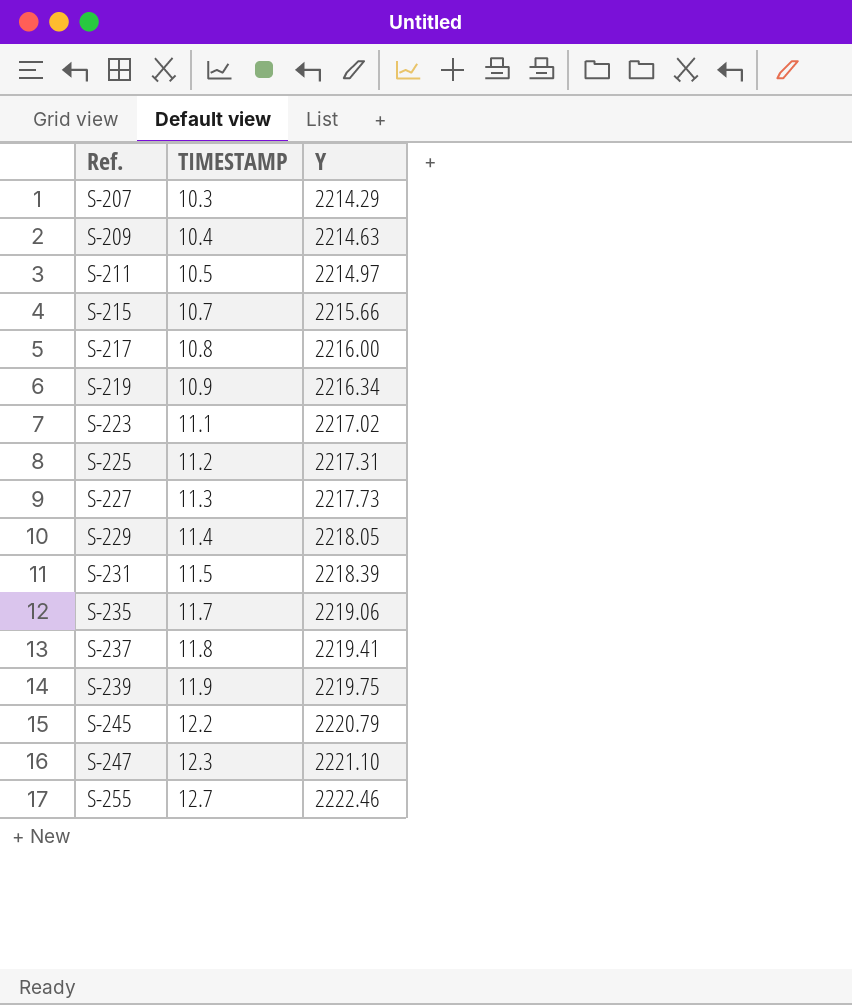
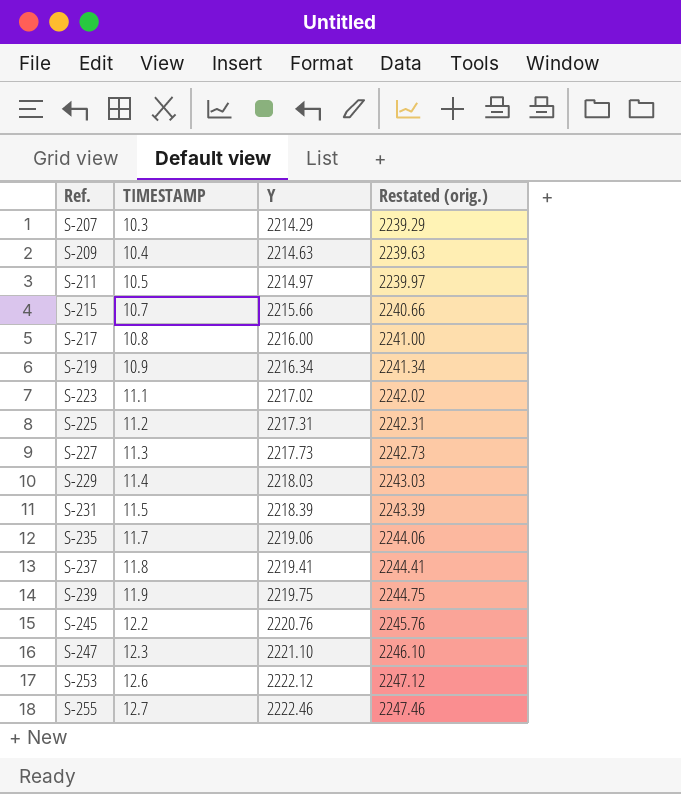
column Restated (orig.) | formula: none -> [Y] + 25
S-229 | Y: 2218.05 -> 2218.03
S-245 | Y: 2220.79 -> 2220.76
row S-253: none -> 12.6 | 2222.12 | 2247.12

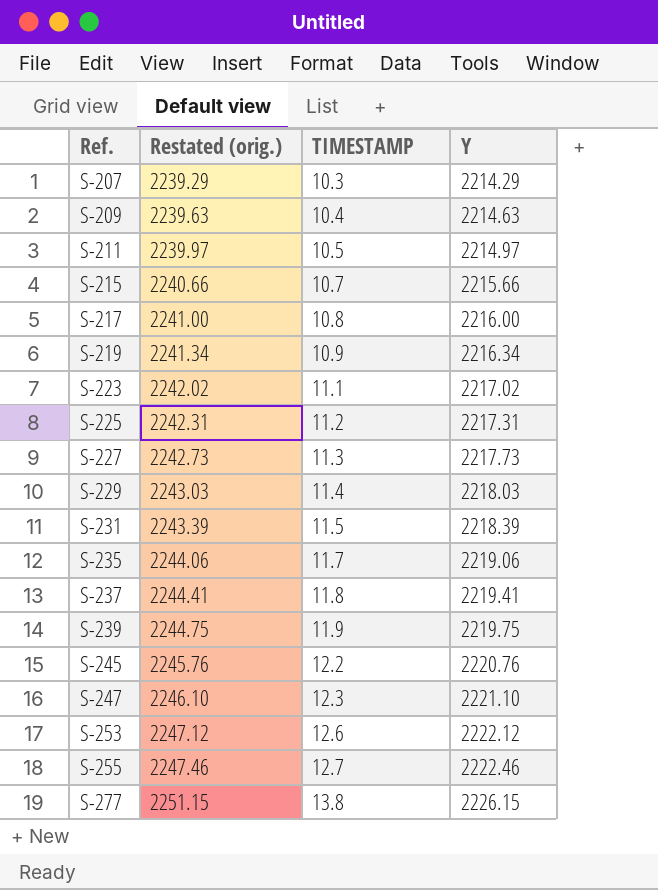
column Restated (orig.) | position: 4 -> 2
row S-277: none -> 2251.15 | 13.8 | 2226.15

